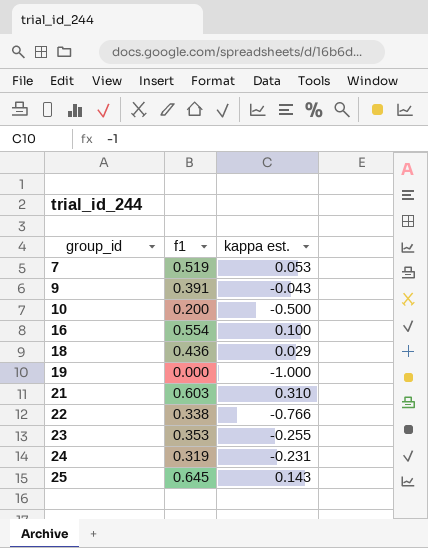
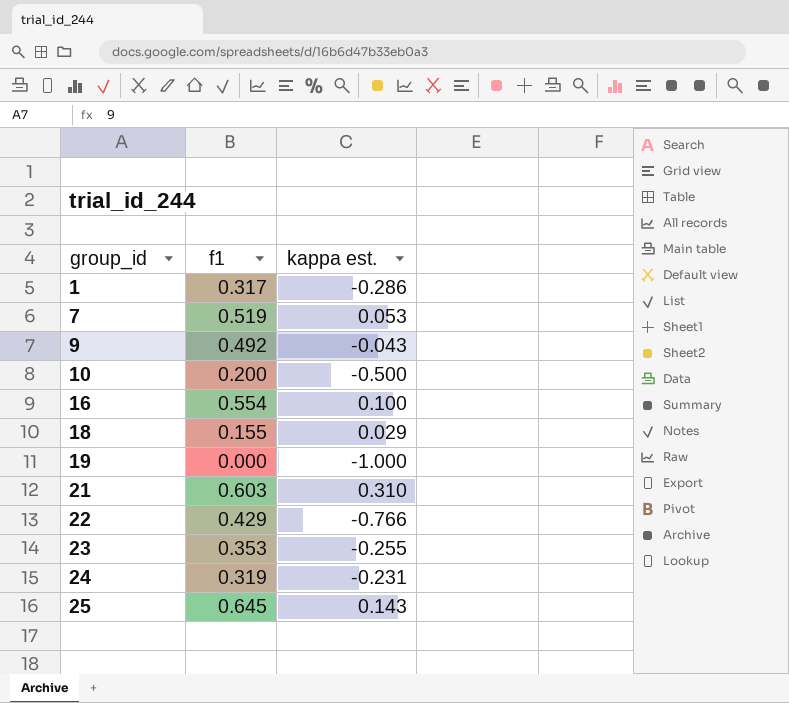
row 1: none -> 0.317 | -0.286
9 | f1: 0.391 -> 0.492
18 | f1: 0.436 -> 0.155
22 | f1: 0.338 -> 0.429

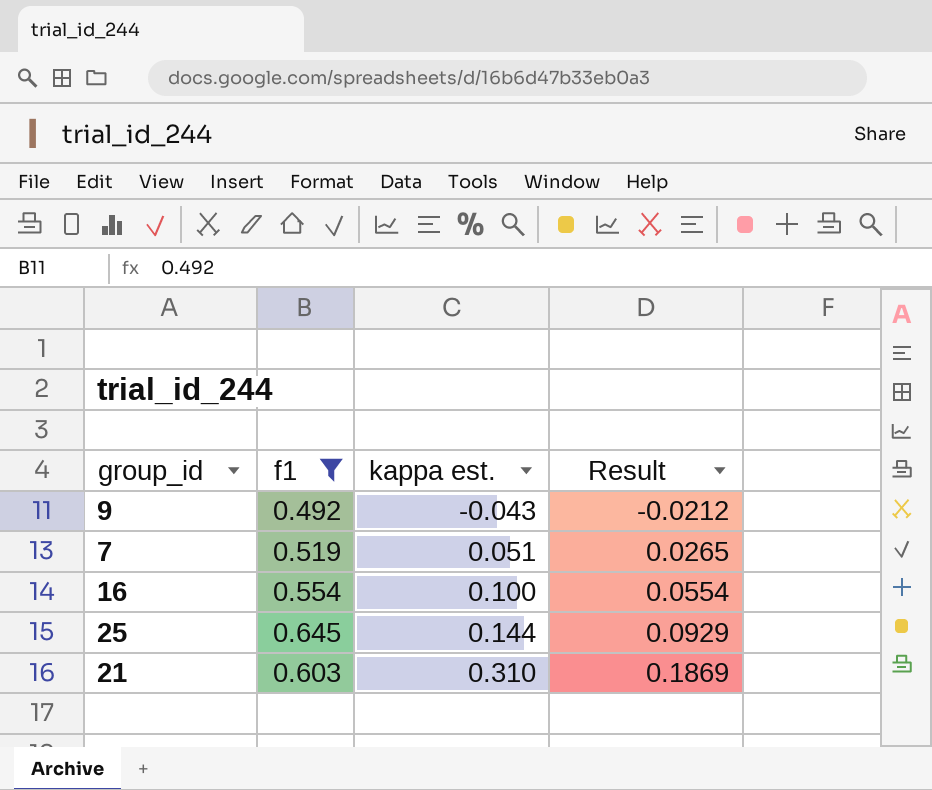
filter: none -> f1 >= 0.492
row order: group_id ascending -> kappa est. ascending
column Result | formula: none -> [f1] * [kappa est.]
7 | kappa est.: 0.053 -> 0.051
25 | kappa est.: 0.143 -> 0.144

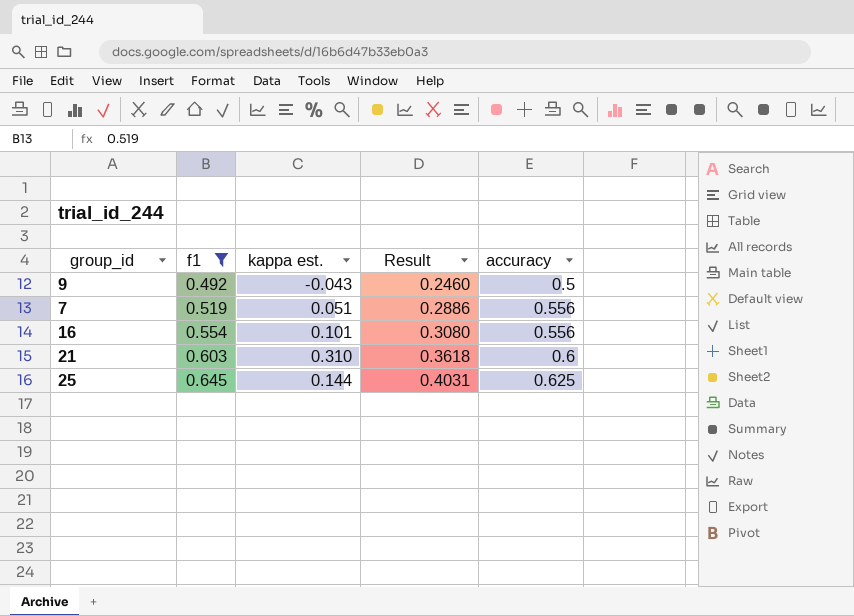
row order: kappa est. ascending -> f1 ascending
column Result | formula: [f1] * [kappa est.] -> [f1] * [accuracy]
column accuracy | position: none -> 5
16 | kappa est.: 0.100 -> 0.101

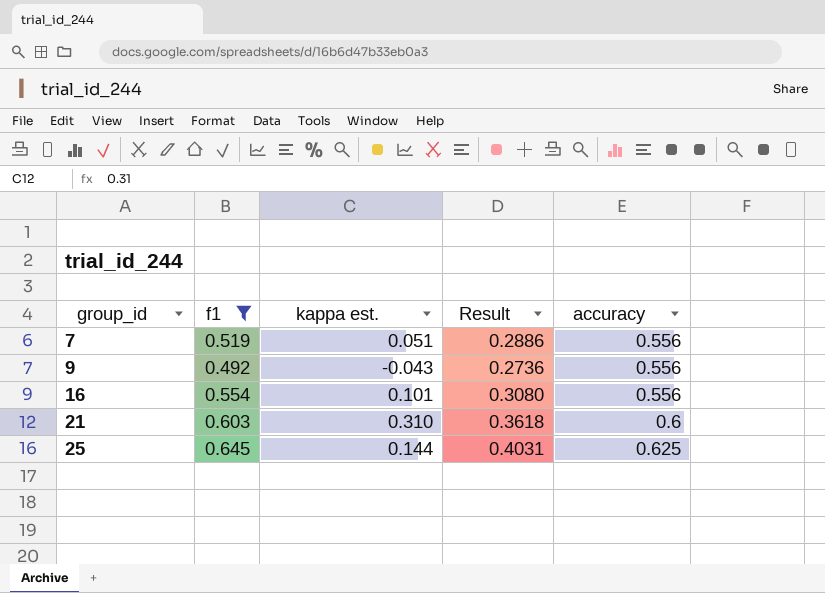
row order: f1 ascending -> group_id ascending
9 | Result: 0.2460 -> 0.2736
9 | accuracy: 0.5 -> 0.556

